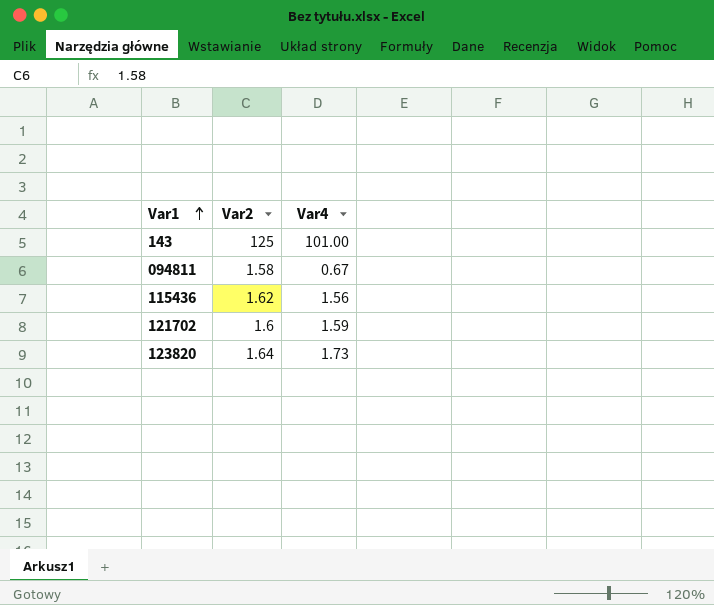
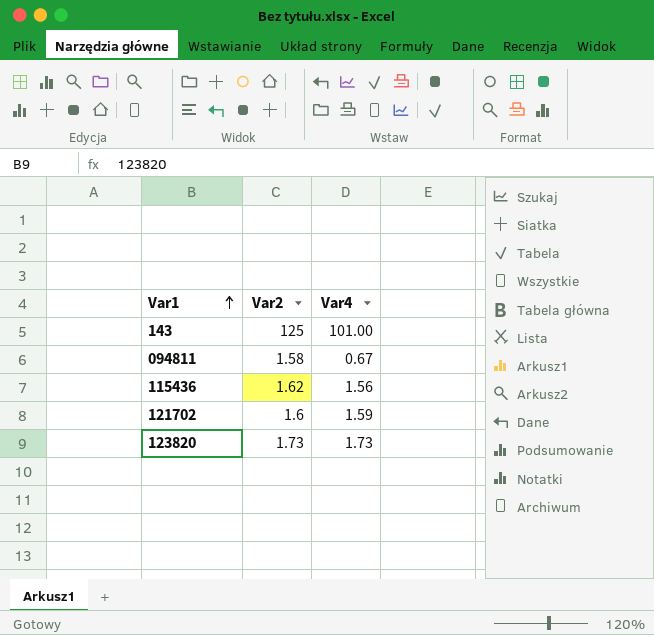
123820 | Var2: 1.64 -> 1.73

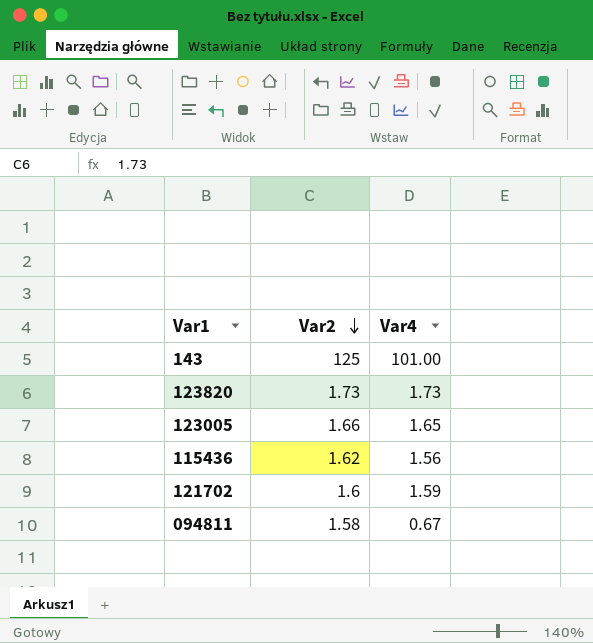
row order: Var1 ascending -> Var2 descending
row 123005: none -> 1.66 | 1.65

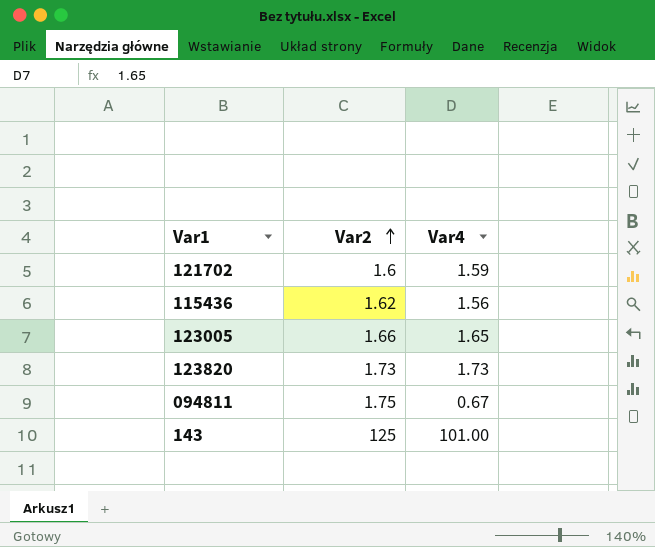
row order: Var2 descending -> Var2 ascending
094811 | Var2: 1.58 -> 1.75

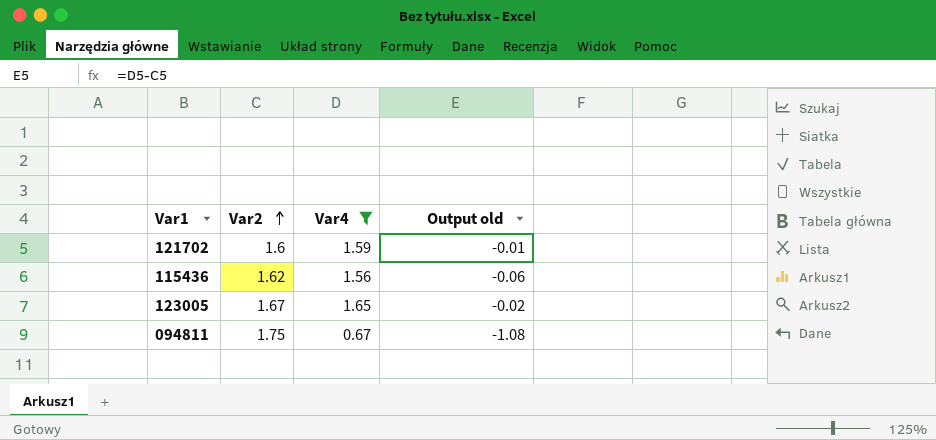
filter: none -> Var4 <= 1.65
column Output old | formula: none -> [Var4] - [Var2]
123005 | Var2: 1.66 -> 1.67

